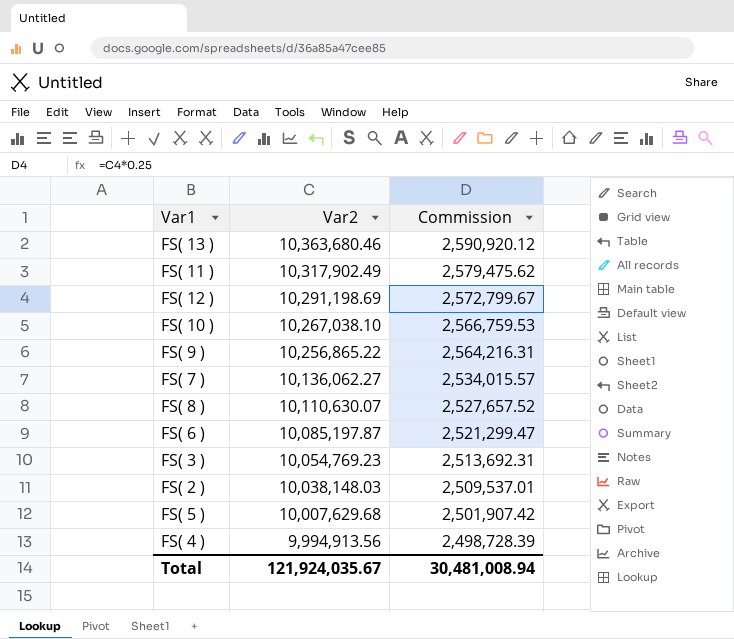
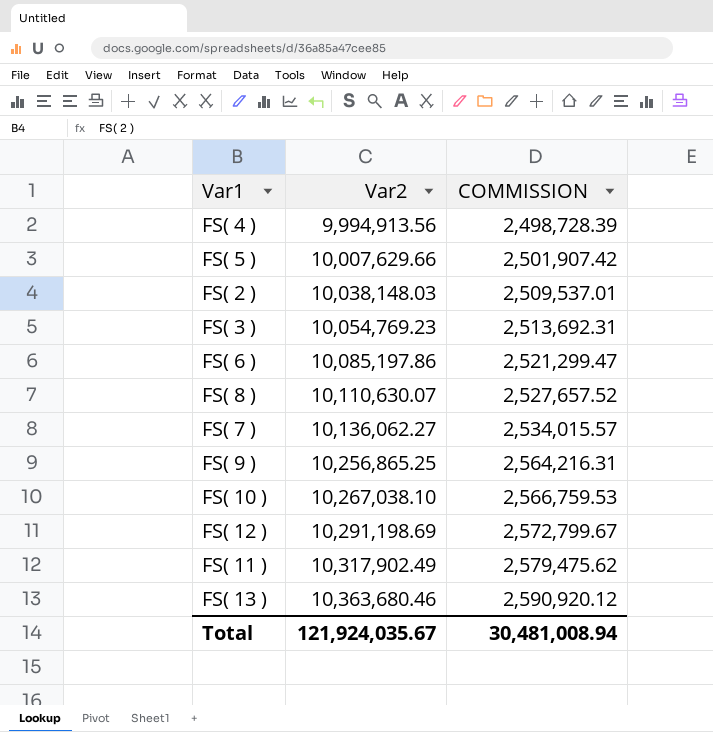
row order: Var2 descending -> Var2 ascending
column name: Commission -> COMMISSION
FS( 5 ) | Var2: 10,007,629.68 -> 10,007,629.66
FS( 6 ) | Var2: 10,085,197.87 -> 10,085,197.86
FS( 9 ) | Var2: 10,256,865.22 -> 10,256,865.25

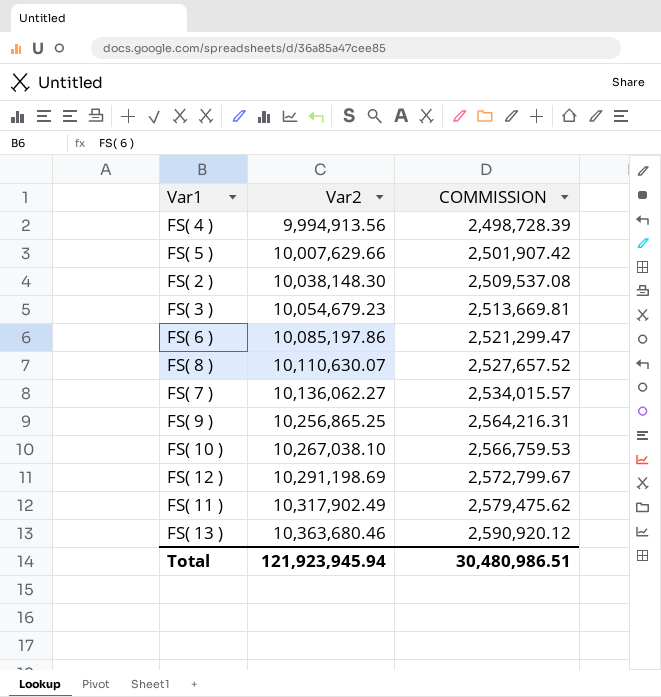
FS( 2 ) | Var2: 10,038,148.03 -> 10,038,148.30
FS( 2 ) | COMMISSION: 2,509,537.01 -> 2,509,537.08
FS( 3 ) | Var2: 10,054,769.23 -> 10,054,679.23
FS( 3 ) | COMMISSION: 2,513,692.31 -> 2,513,669.81
Total | Var2: 121,924,035.67 -> 121,923,945.94
Total | COMMISSION: 30,481,008.94 -> 30,480,986.51

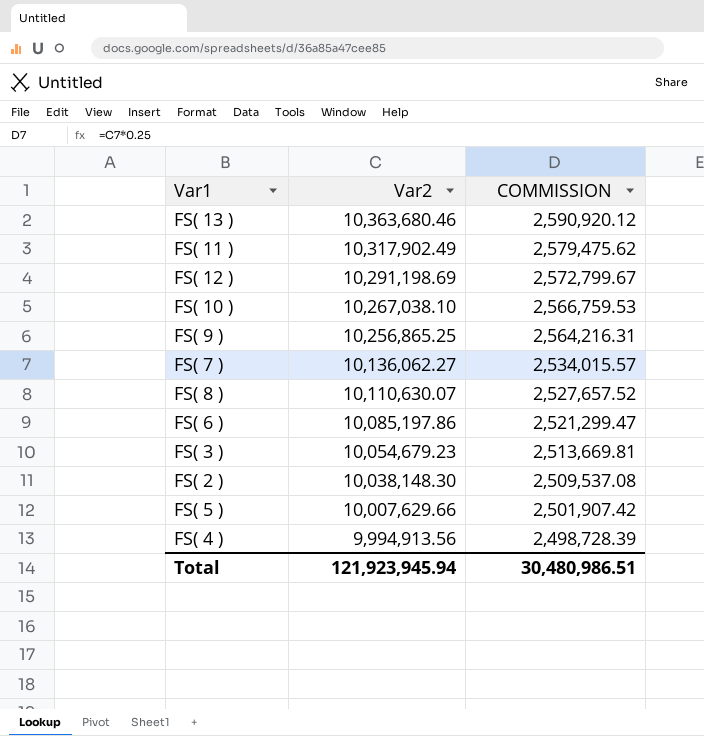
row order: Var2 ascending -> Var2 descending

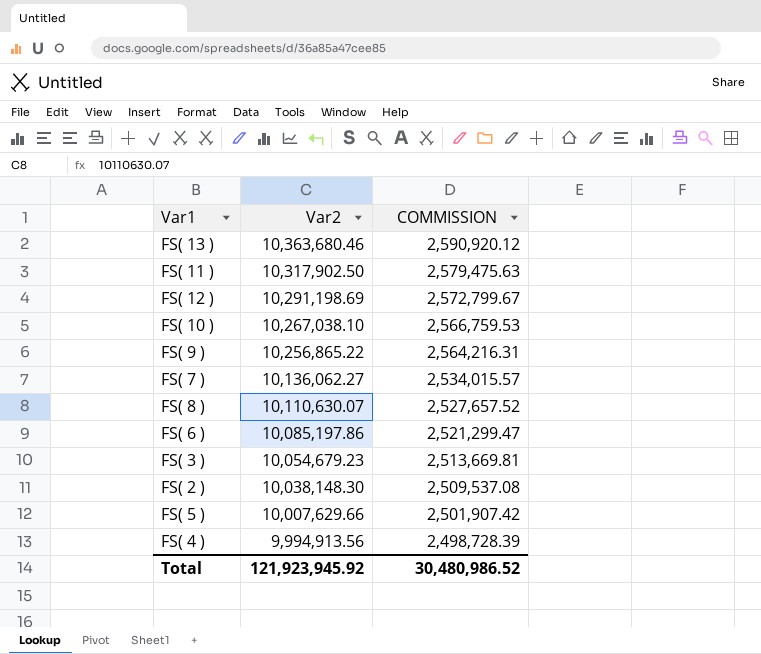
FS( 11 ) | Var2: 10,317,902.49 -> 10,317,902.50
FS( 11 ) | COMMISSION: 2,579,475.62 -> 2,579,475.63
FS( 9 ) | Var2: 10,256,865.25 -> 10,256,865.22
Total | Var2: 121,923,945.94 -> 121,923,945.92
Total | COMMISSION: 30,480,986.51 -> 30,480,986.52

